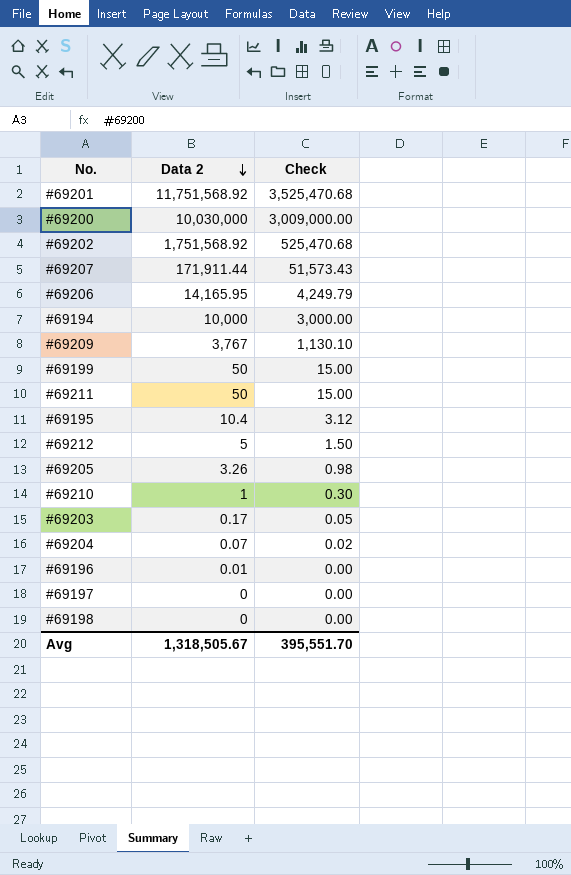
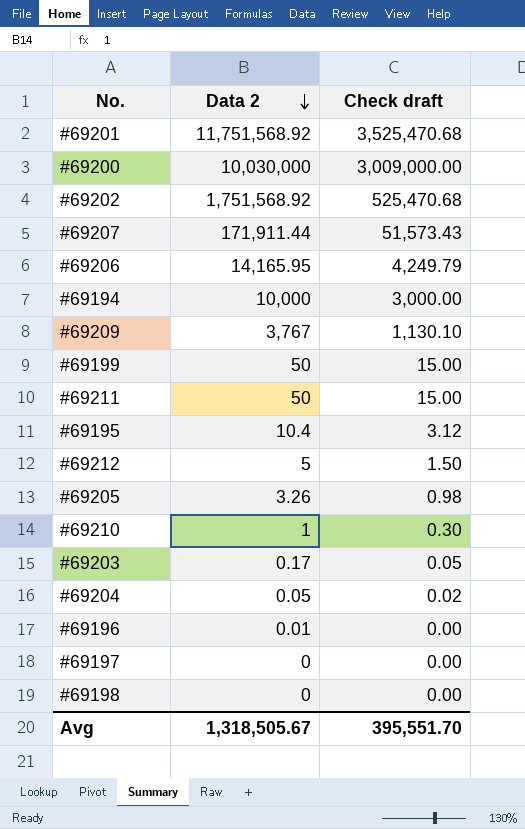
column name: Check -> Check draft
#69204 | Data 2: 0.07 -> 0.05

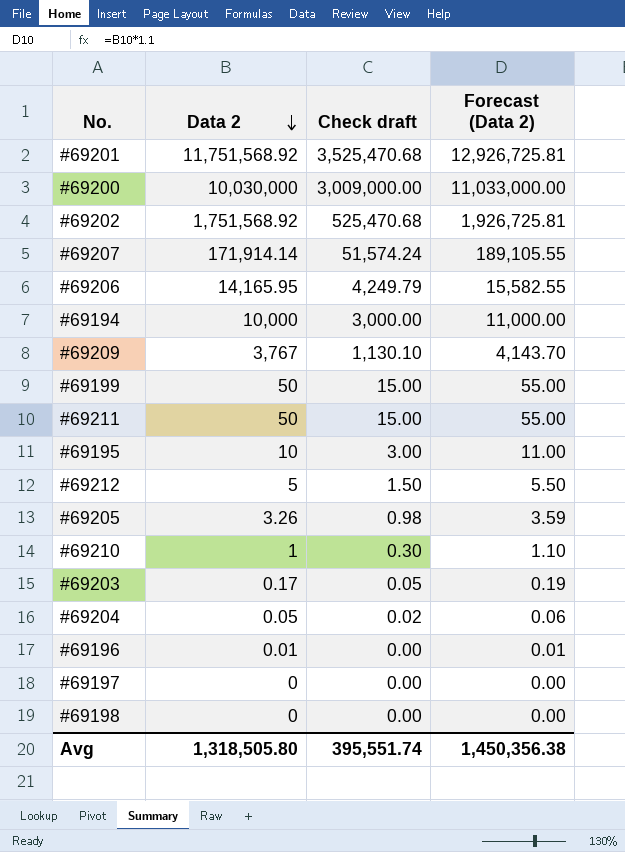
column Forecast (Data 2) | formula: none -> [Data 2] * 1.1
#69207 | Data 2: 171,911.44 -> 171,914.14
#69207 | Check draft: 51,573.43 -> 51,574.24
#69195 | Data 2: 10.4 -> 10
#69195 | Check draft: 3.12 -> 3.00
Avg | Data 2: 1,318,505.67 -> 1,318,505.80
Avg | Check draft: 395,551.70 -> 395,551.74

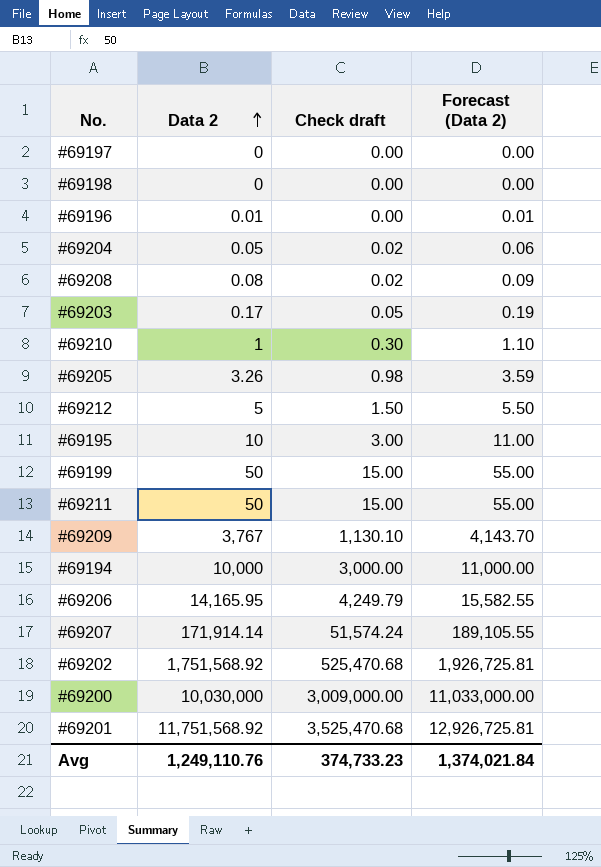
row order: Data 2 descending -> Data 2 ascending
row #69208: none -> 0.08 | 0.02 | 0.09
Avg | Data 2: 1,318,505.80 -> 1,249,110.76
Avg | Check draft: 395,551.74 -> 374,733.23
Avg | Forecast (Data 2): 1,450,356.38 -> 1,374,021.84

